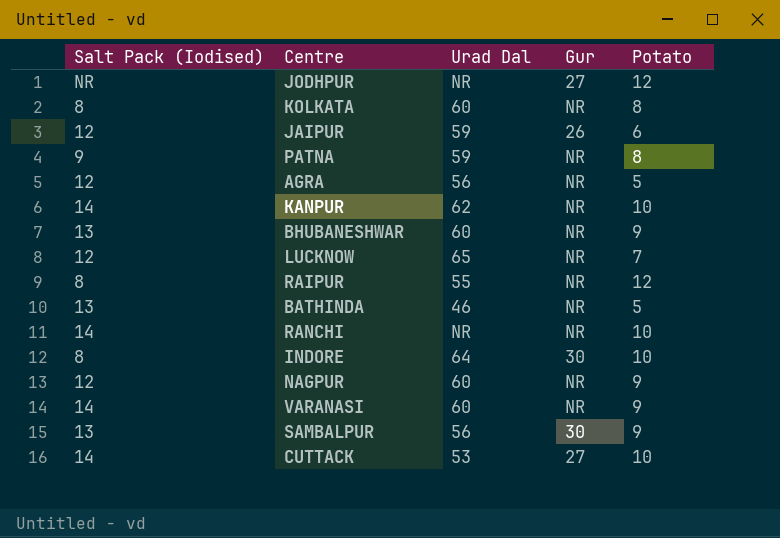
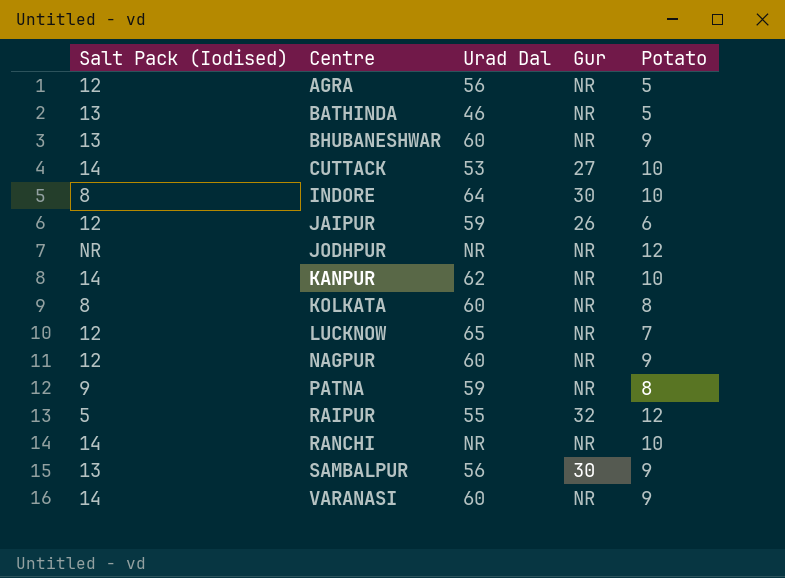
row order: none -> Centre ascending
JODHPUR | Gur: 27 -> NR
RAIPUR | Salt Pack (Iodised): 8 -> 5
RAIPUR | Gur: NR -> 32

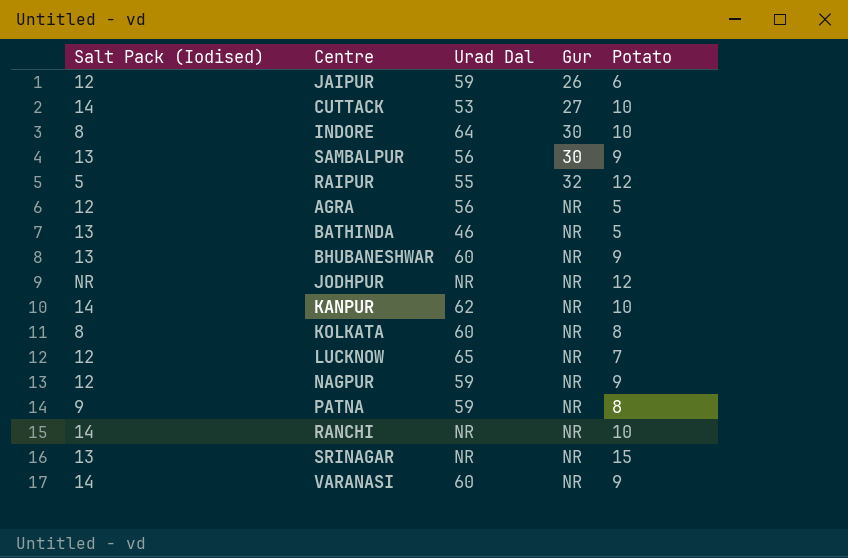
row order: Centre ascending -> Gur ascending
NAGPUR | Urad Dal: 60 -> 59
row SRINAGAR: none -> 13 | NR | NR | 15

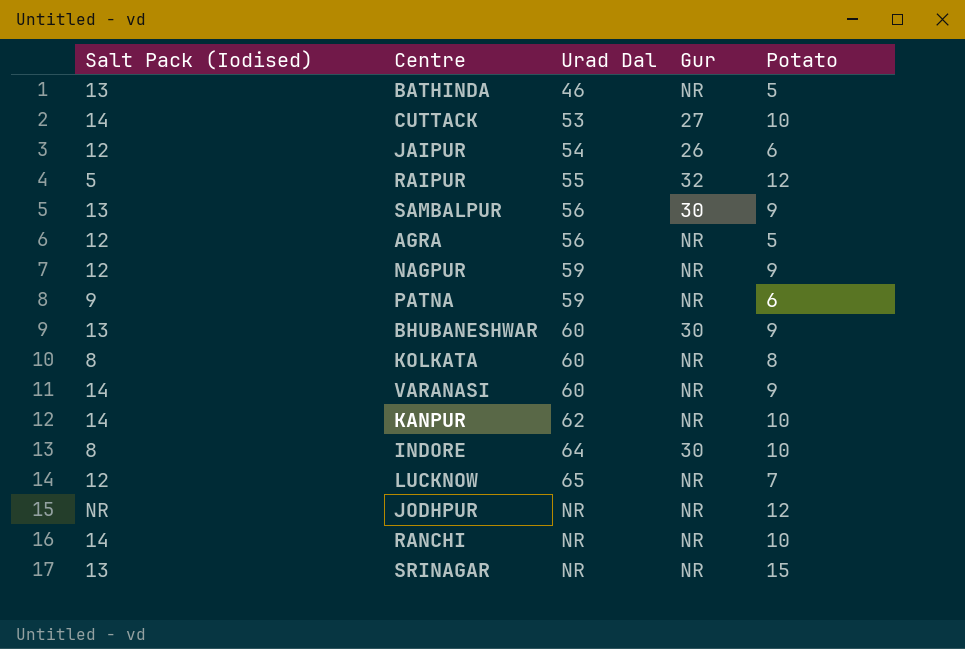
row order: Gur ascending -> Urad Dal ascending
JAIPUR | Urad Dal: 59 -> 54
PATNA | Potato: 8 -> 6
BHUBANESHWAR | Gur: NR -> 30

